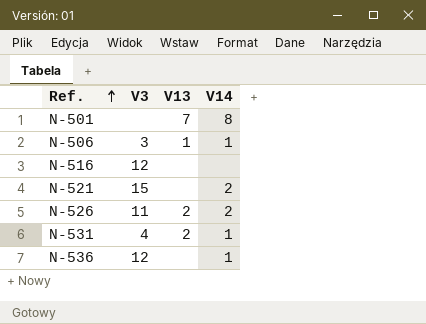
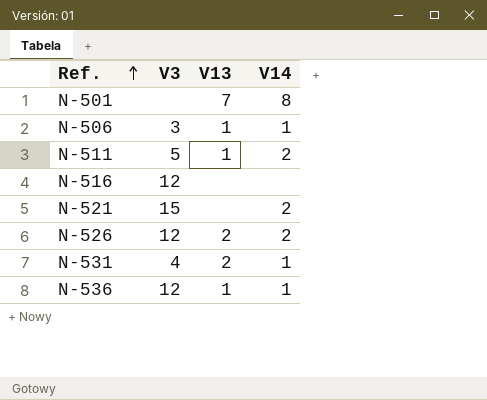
row N-511: none -> 5 | 1 | 2
N-526 | V3: 11 -> 12
N-536 | V13: none -> 1

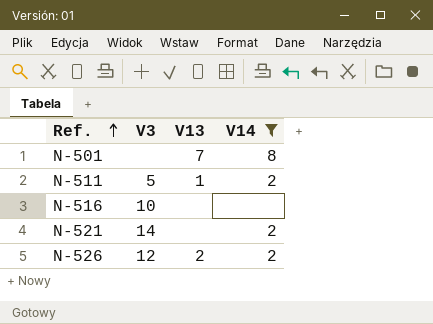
filter: none -> V14 != 1
N-516 | V3: 12 -> 10
N-521 | V3: 15 -> 14

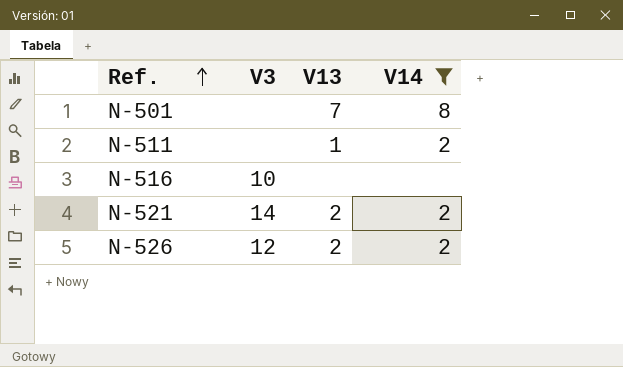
N-511 | V3: 5 -> none
N-521 | V13: none -> 2

